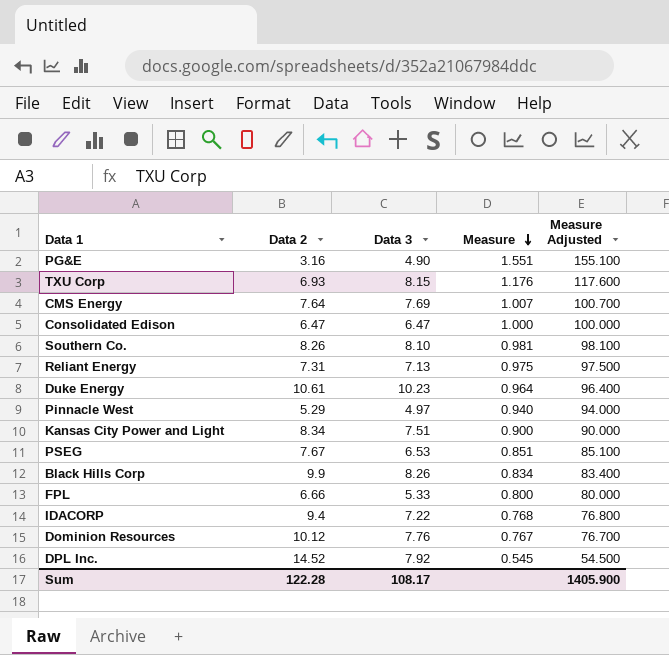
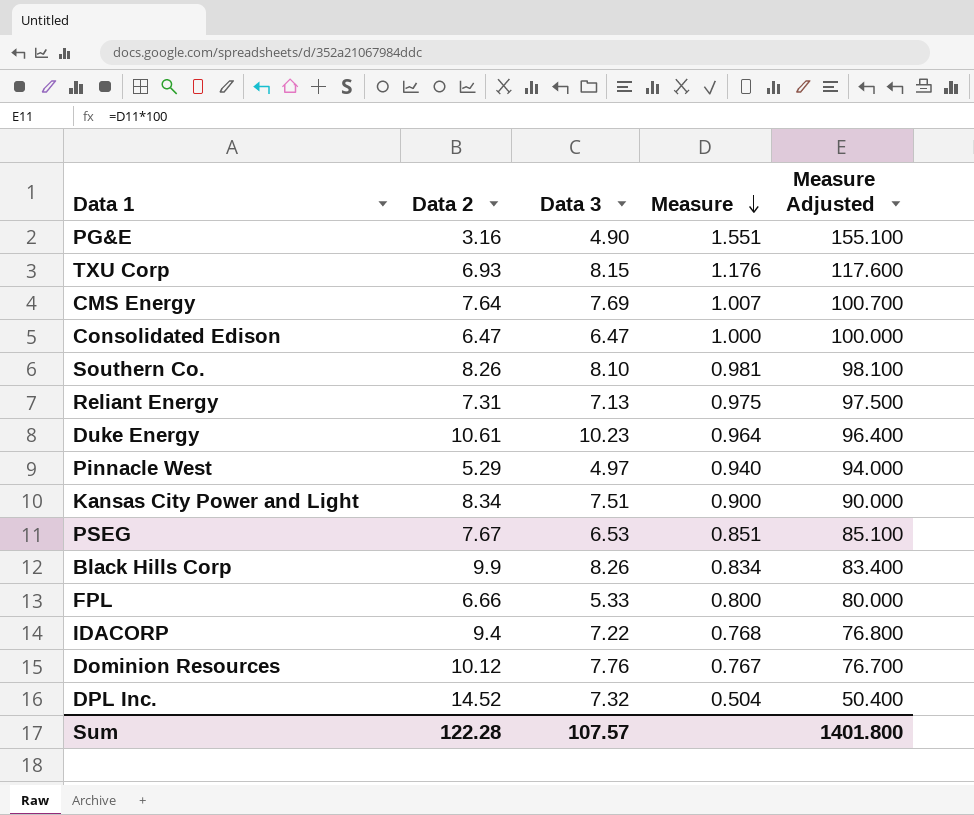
DPL Inc. | Data 3: 7.92 -> 7.32
DPL Inc. | Measure: 0.545 -> 0.504
DPL Inc. | Measure Adjusted: 54.500 -> 50.400
Sum | Data 3: 108.17 -> 107.57
Sum | Measure Adjusted: 1405.900 -> 1401.800

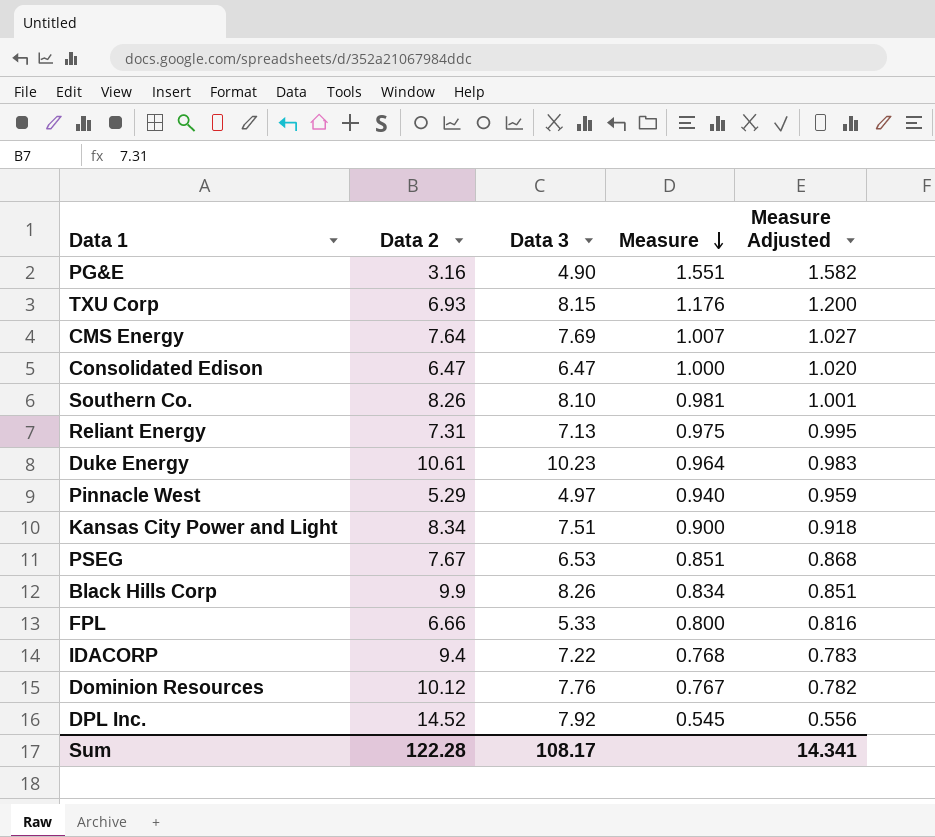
column Measure Adjusted | formula: [Measure] * 100 -> [Measure] * 1.02
DPL Inc. | Data 3: 7.32 -> 7.92
DPL Inc. | Measure: 0.504 -> 0.545
Sum | Data 3: 107.57 -> 108.17
Sum | Measure Adjusted: 1401.800 -> 14.341

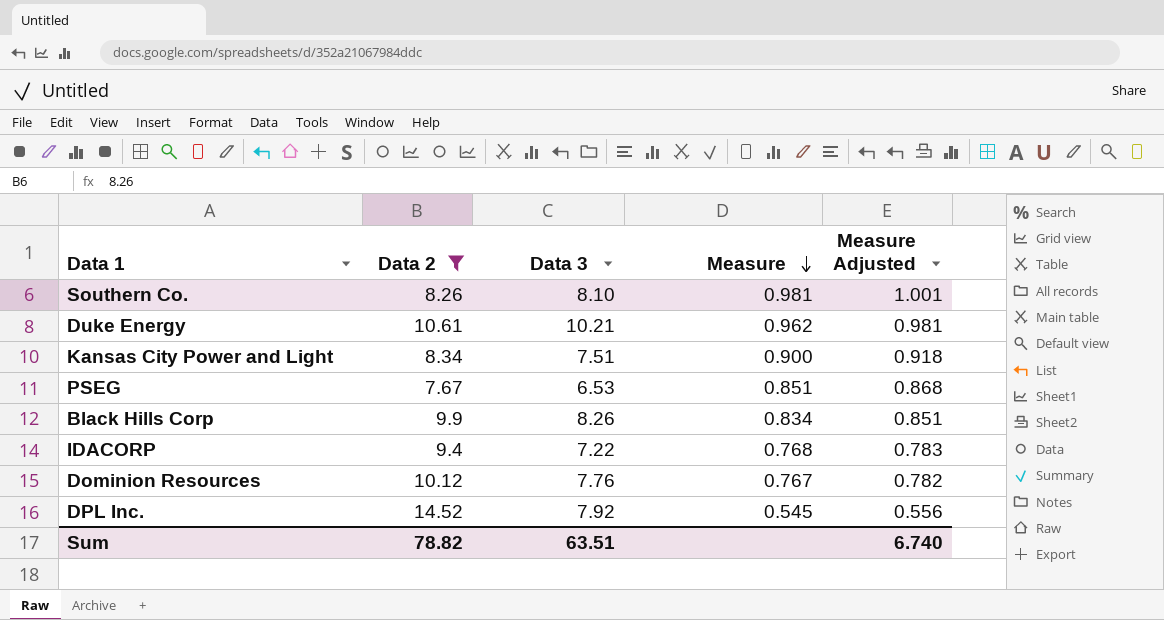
filter: none -> Data 2 >= 7.67
Duke Energy | Data 3: 10.23 -> 10.21
Duke Energy | Measure: 0.964 -> 0.962
Duke Energy | Measure Adjusted: 0.983 -> 0.981
Sum | Data 2: 122.28 -> 78.82
Sum | Data 3: 108.17 -> 63.51
Sum | Measure Adjusted: 14.341 -> 6.740

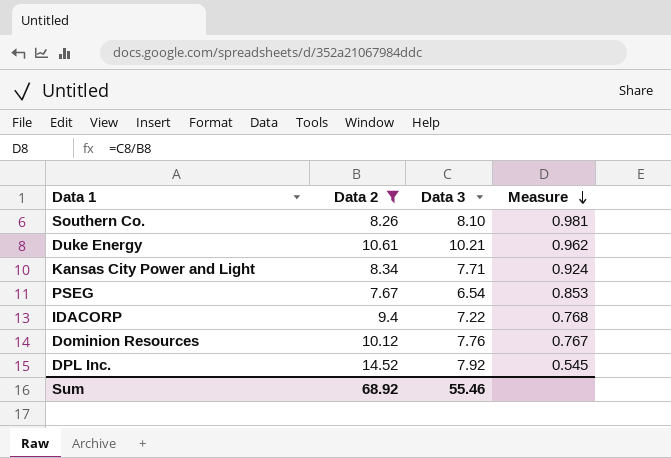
column Measure Adjusted | formula: [Measure] * 1.02 -> none
row Black Hills Corp: 9.9 | 8.26 | 0.834 | 0.851 -> none
Kansas City Power and Light | Data 3: 7.51 -> 7.71
Kansas City Power and Light | Measure: 0.900 -> 0.924
PSEG | Data 3: 6.53 -> 6.54
PSEG | Measure: 0.851 -> 0.853
Sum | Data 2: 78.82 -> 68.92
Sum | Data 3: 63.51 -> 55.46

